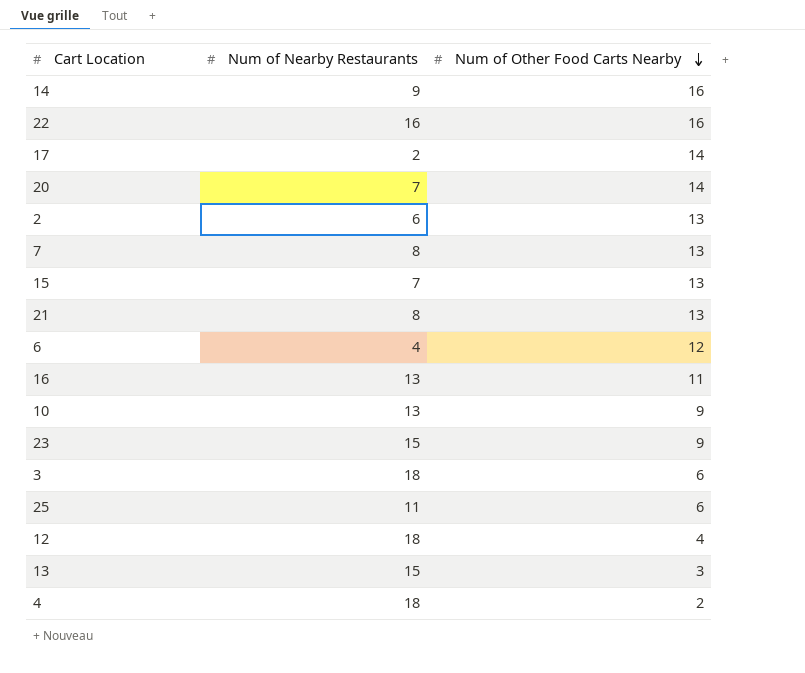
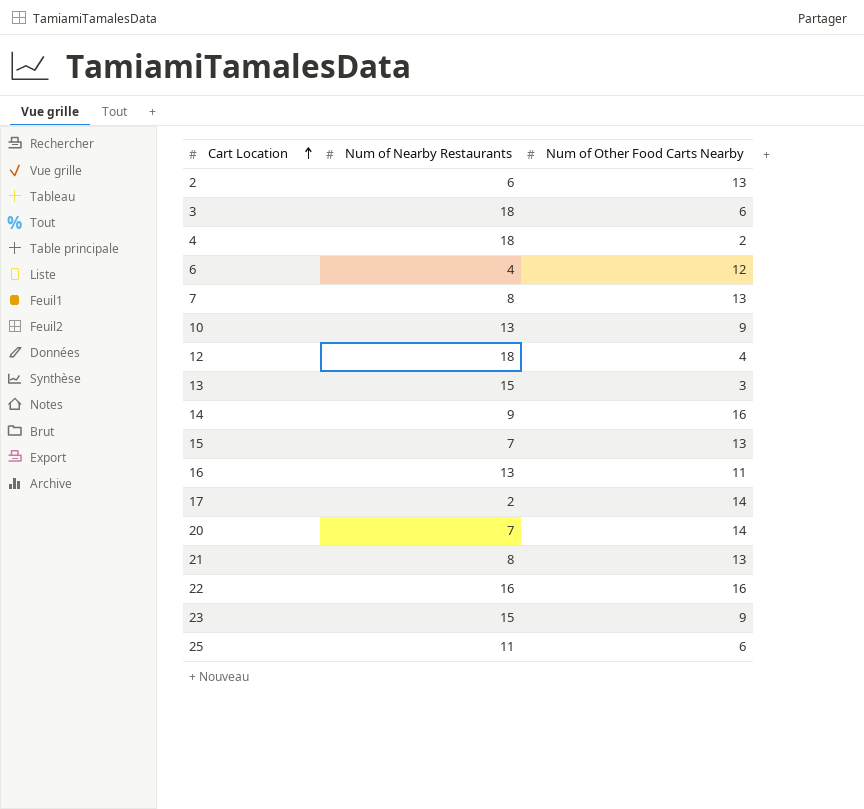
row order: Num of Other Food Carts Nearby descending -> Cart Location ascending

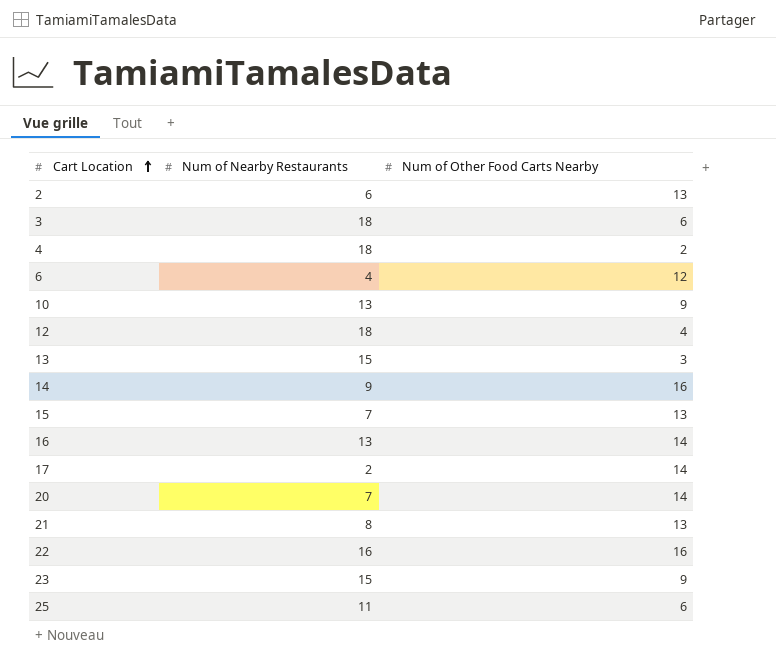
row 7: 8 | 13 -> none
16 | Num of Other Food Carts Nearby: 11 -> 14

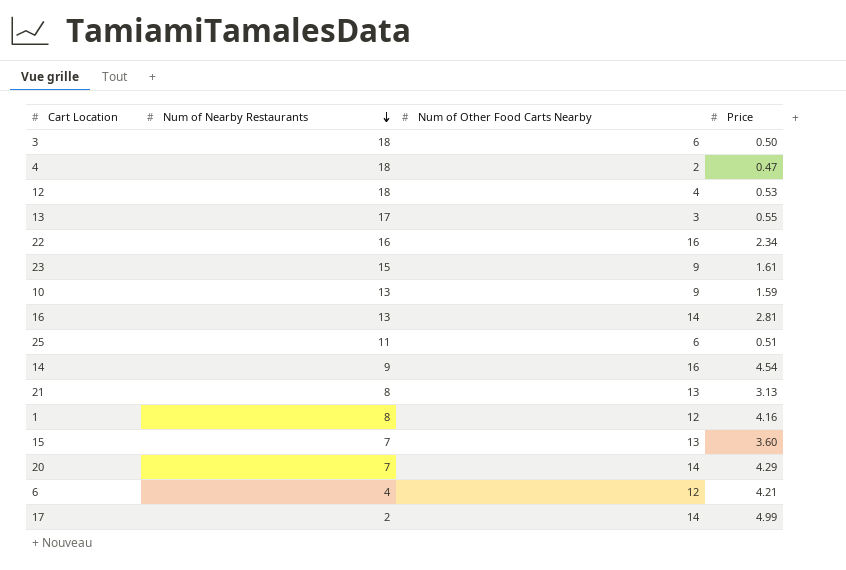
row order: Cart Location ascending -> Num of Nearby Restaurants descending
column Price | position: none -> 4
row 2: 6 | 13 -> none
13 | Num of Nearby Restaurants: 15 -> 17
row 1: none -> 8 | 12 | 4.16

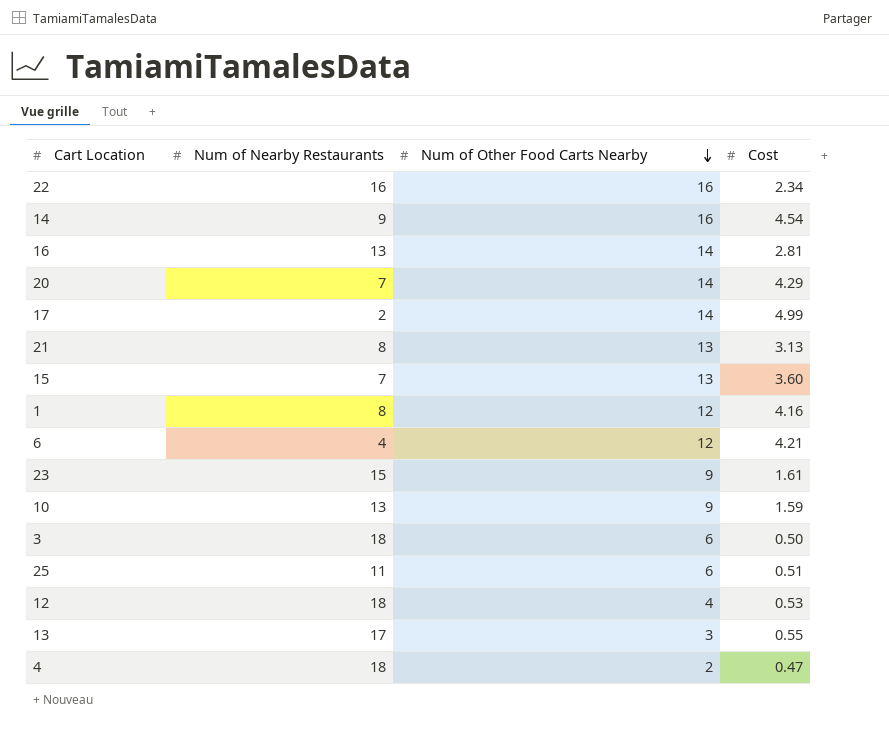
row order: Num of Nearby Restaurants descending -> Num of Other Food Carts Nearby descending
column name: Price -> Cost

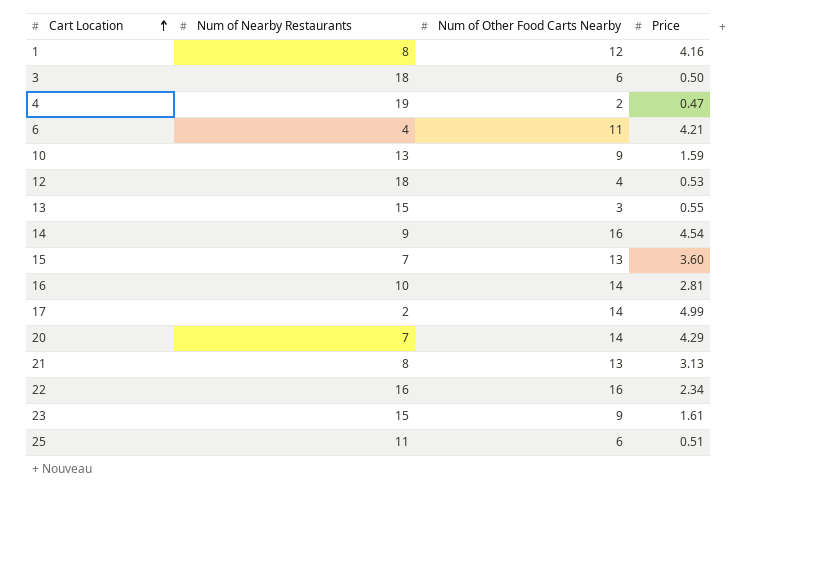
row order: Num of Other Food Carts Nearby descending -> Cart Location ascending
column name: Cost -> Price
4 | Num of Nearby Restaurants: 18 -> 19
6 | Num of Other Food Carts Nearby: 12 -> 11
13 | Num of Nearby Restaurants: 17 -> 15
16 | Num of Nearby Restaurants: 13 -> 10

